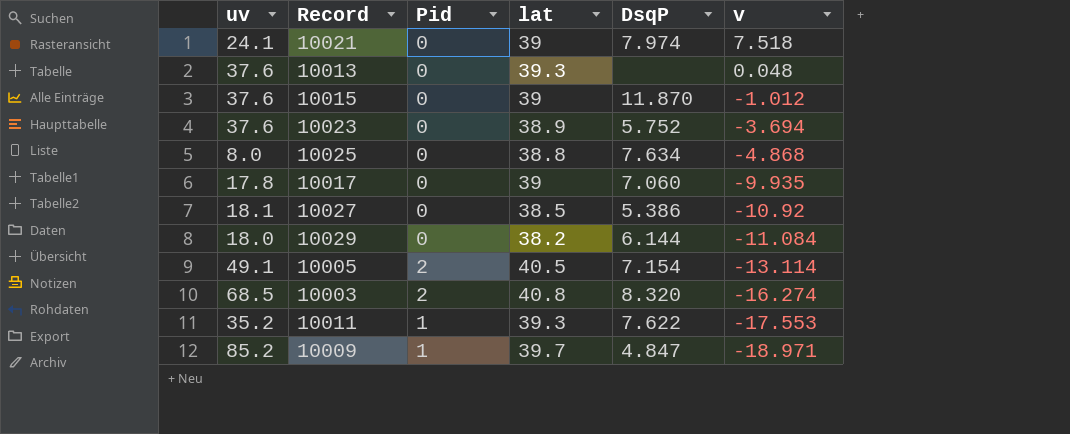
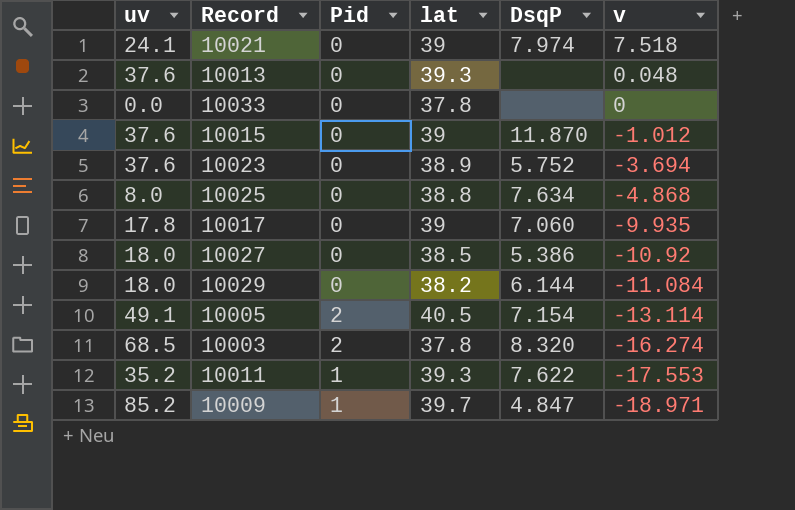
row 10033: none -> 0.0 | 0 | 37.8 | none | 0
10027 | uv: 18.1 -> 18.0
10003 | lat: 40.8 -> 37.8

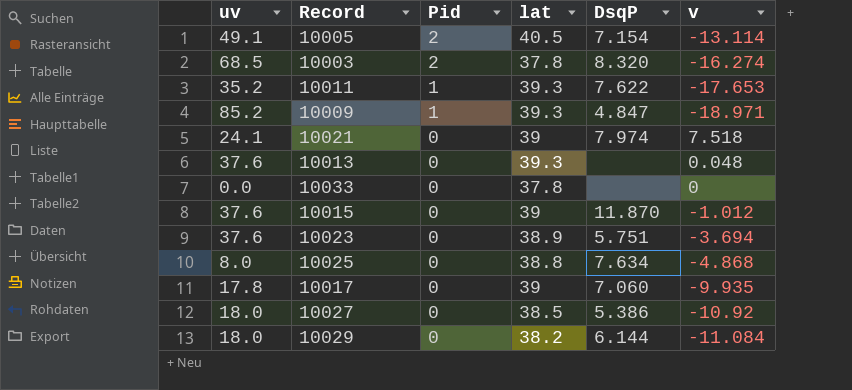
row order: v descending -> Pid descending
10011 | v: -17.553 -> -17.653
10009 | lat: 39.7 -> 39.3
10023 | DsqP: 5.752 -> 5.751

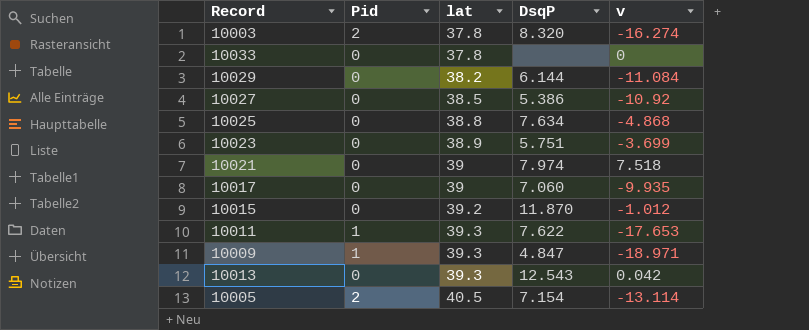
row order: Pid descending -> lat ascending
column uv | position: 1 -> none
10023 | v: -3.694 -> -3.699
10015 | lat: 39 -> 39.2
10013 | DsqP: none -> 12.543
10013 | v: 0.048 -> 0.042

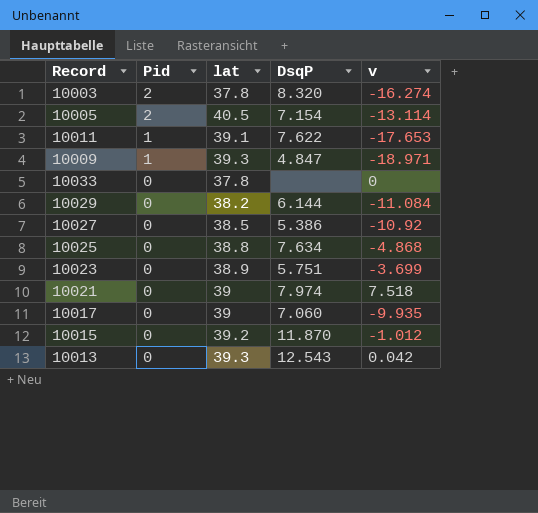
row order: lat ascending -> Pid descending
10011 | lat: 39.3 -> 39.1

